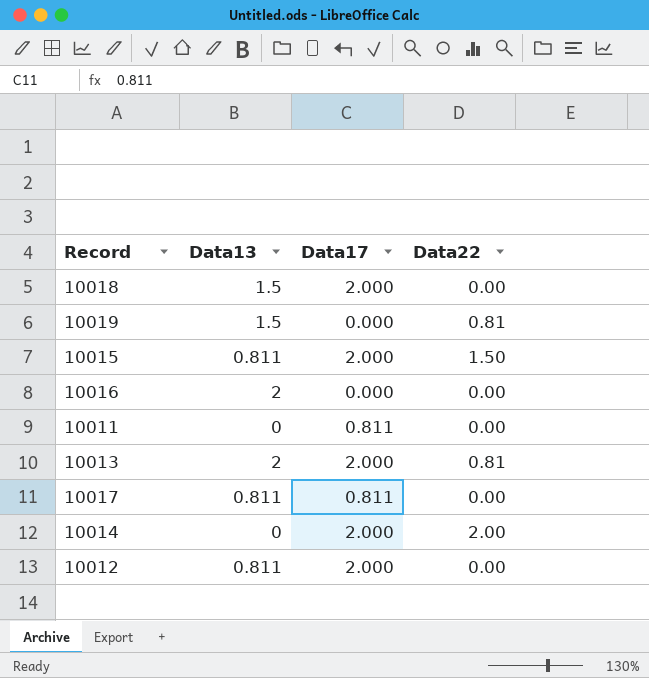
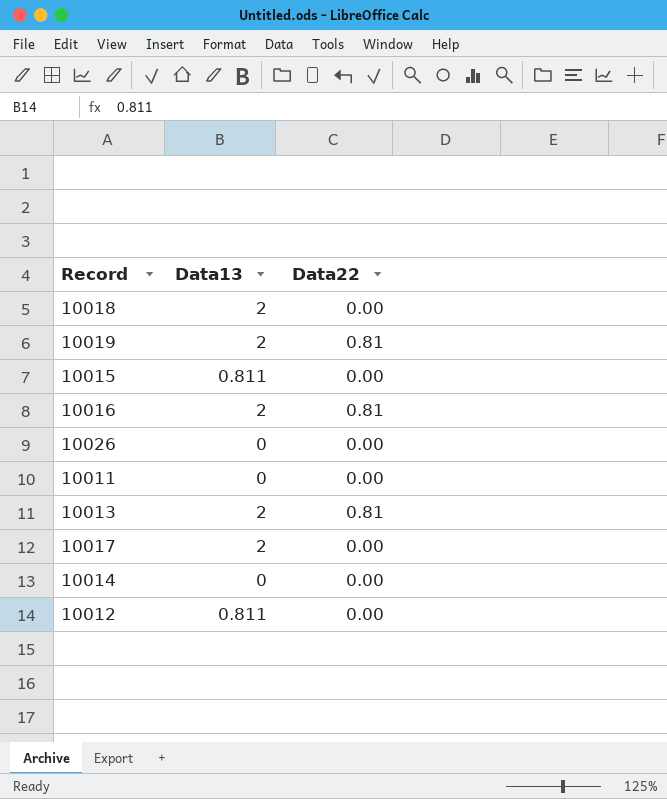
column Data17 | position: 3 -> none
10018 | Data13: 1.5 -> 2
10019 | Data13: 1.5 -> 2
10015 | Data22: 1.50 -> 0.00
10016 | Data22: 0.00 -> 0.81
row 10026: none -> 0 | 0.00
10017 | Data13: 0.811 -> 2
10014 | Data22: 2.00 -> 0.00

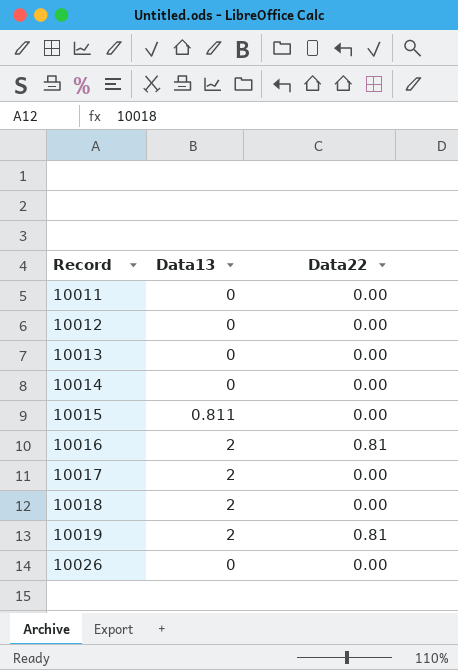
row order: none -> Record ascending
10012 | Data13: 0.811 -> 0
10013 | Data13: 2 -> 0
10013 | Data22: 0.81 -> 0.00

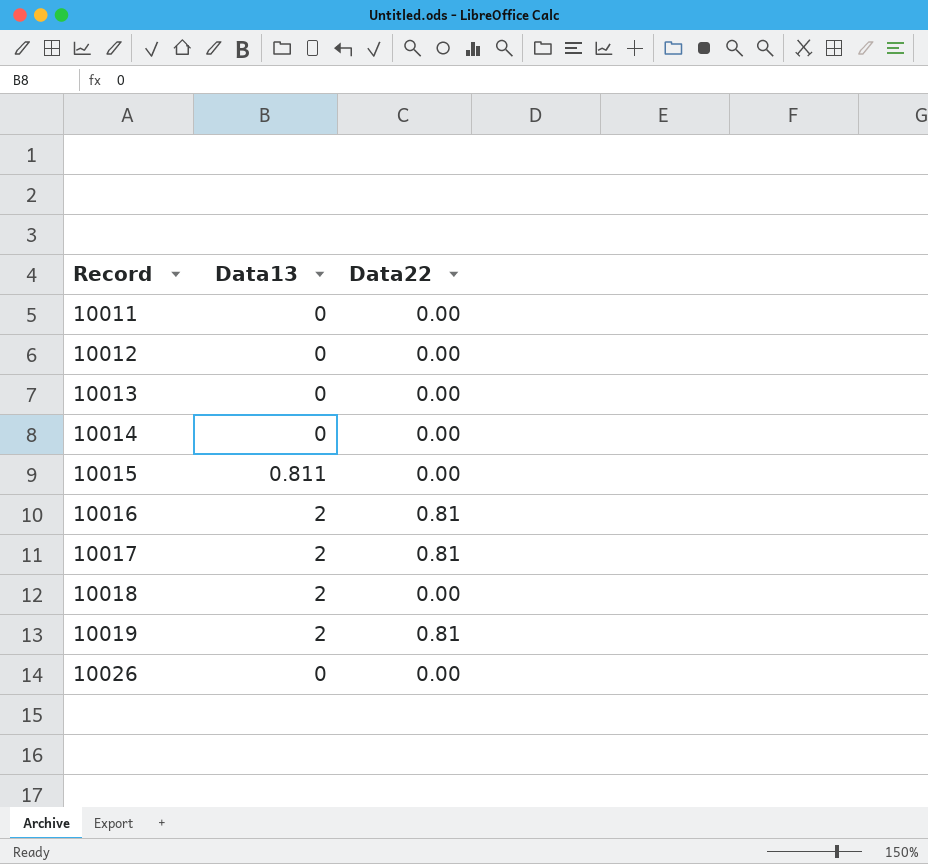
10017 | Data22: 0.00 -> 0.81

